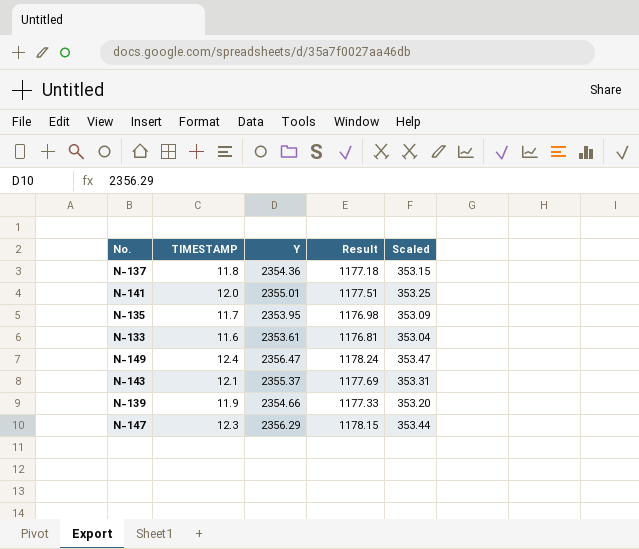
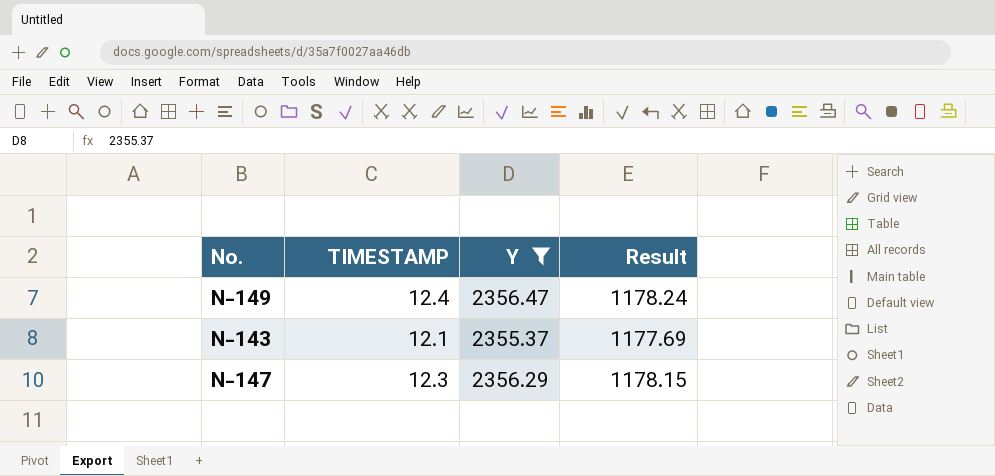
filter: none -> Y >= 2355.37
column Scaled | formula: [Y] * 0.15 -> none

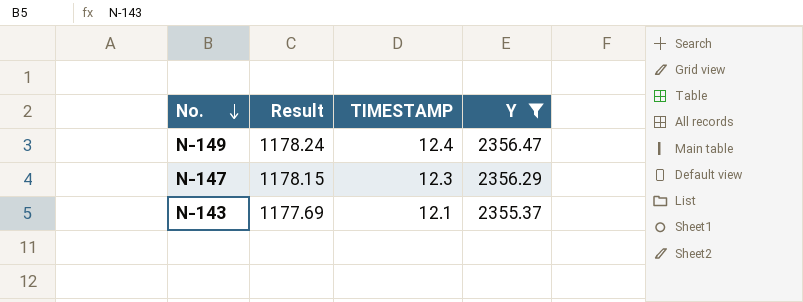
row order: none -> No. descending
column Result | position: 4 -> 2

